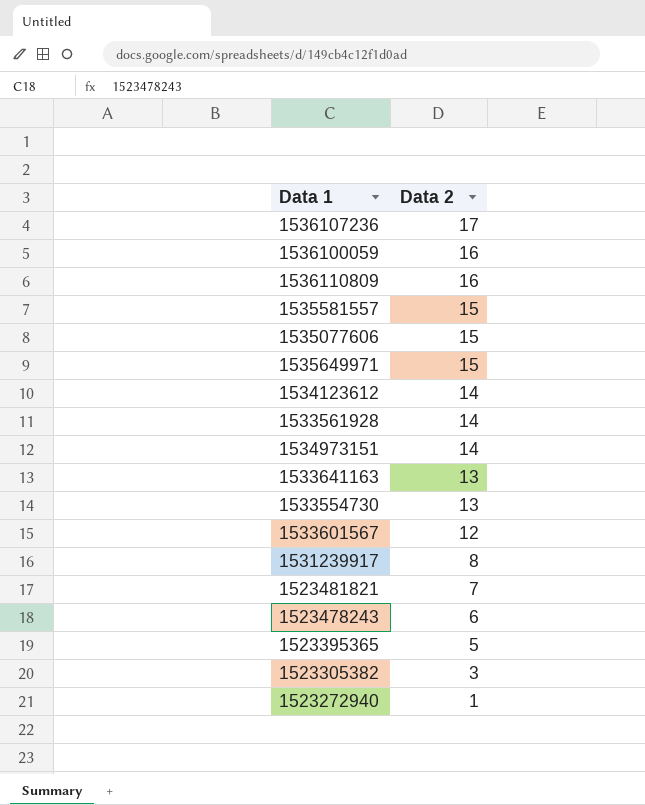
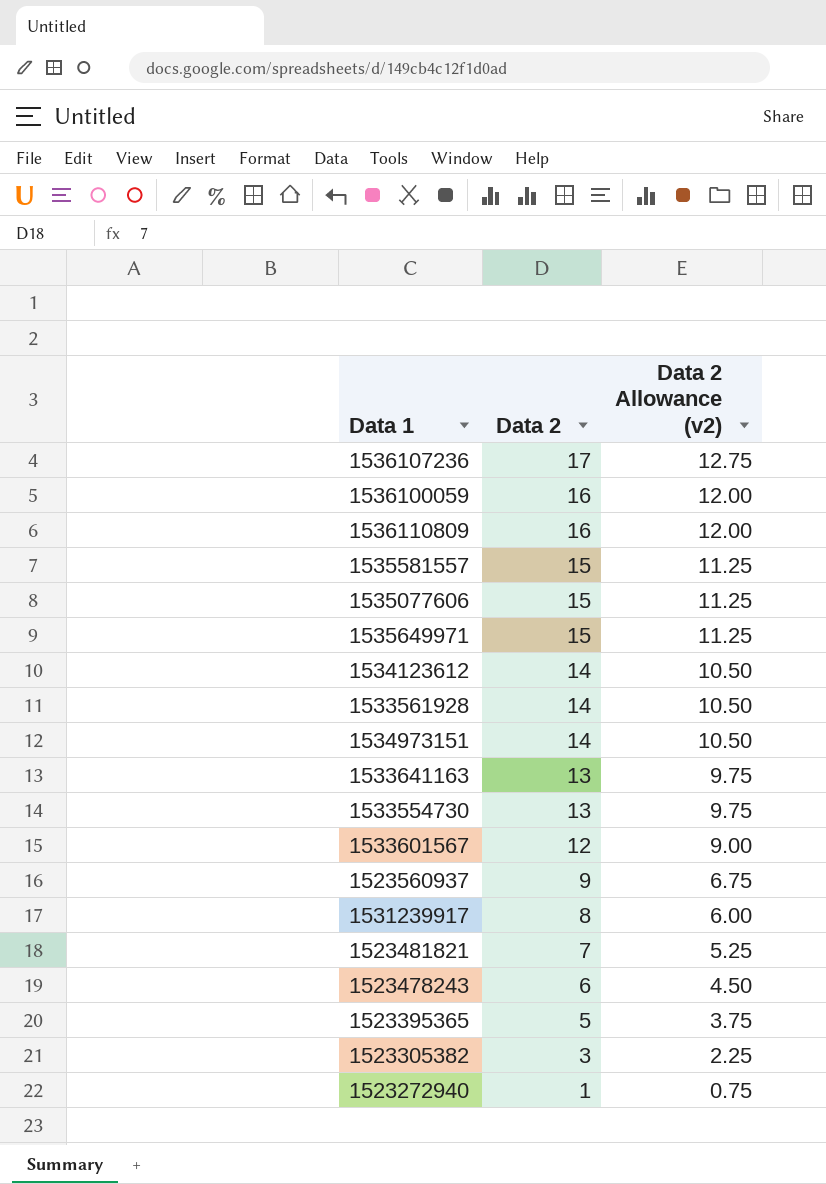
column Data 2 Allowance (v2) | formula: none -> [Data 2] * 0.75
row 1523560937: none -> 9 | 6.75

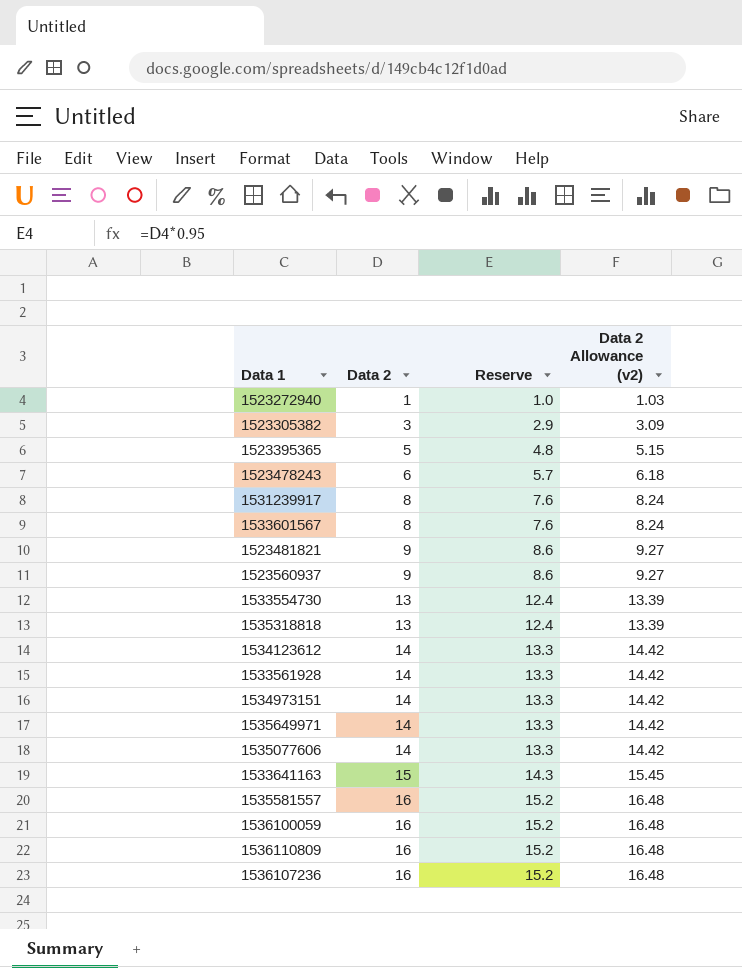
row order: Data 2 descending -> Data 2 ascending
column Reserve | formula: none -> [Data 2] * 0.95
column Data 2 Allowance (v2) | formula: [Data 2] * 0.75 -> [Data 2] * 1.03
1533601567 | Data 2: 12 -> 8
1523481821 | Data 2: 7 -> 9
row 1535318818: none -> 13 | 12.4 | 13.39
1535649971 | Data 2: 15 -> 14
1535077606 | Data 2: 15 -> 14
1533641163 | Data 2: 13 -> 15
1535581557 | Data 2: 15 -> 16
1536107236 | Data 2: 17 -> 16

